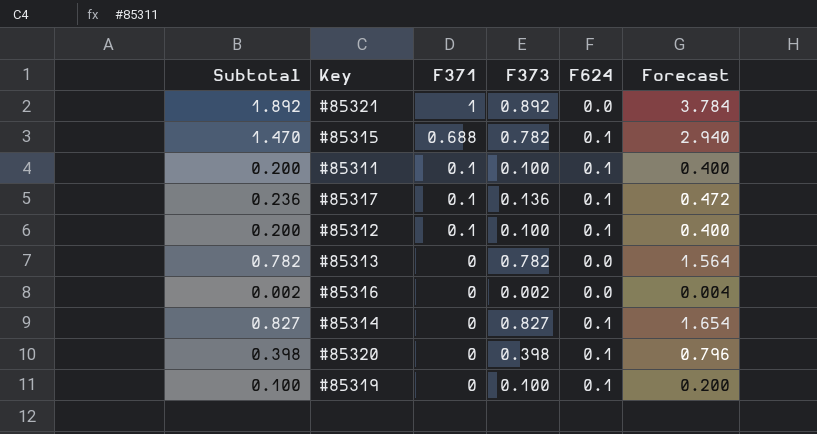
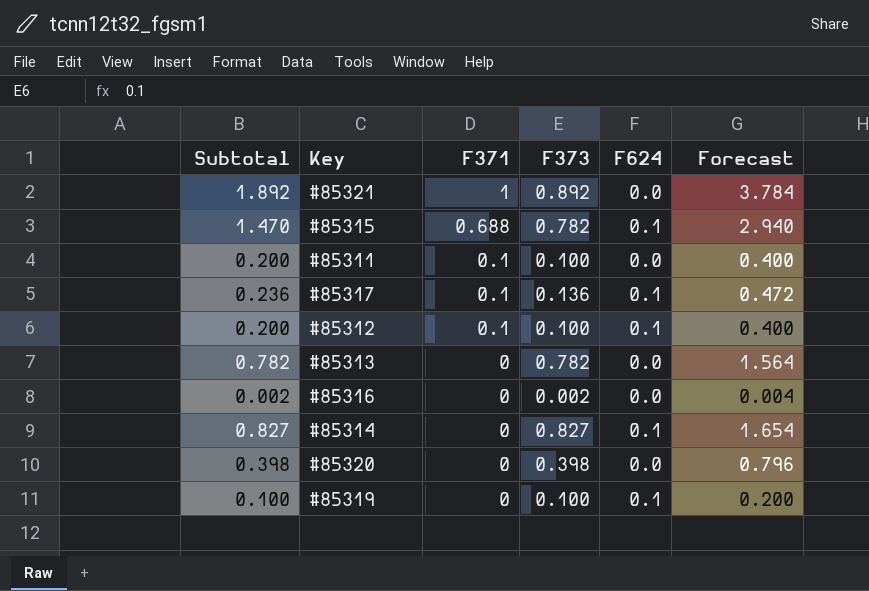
#85311 | F624: 0.1 -> 0.0
#85320 | F624: 0.1 -> 0.0

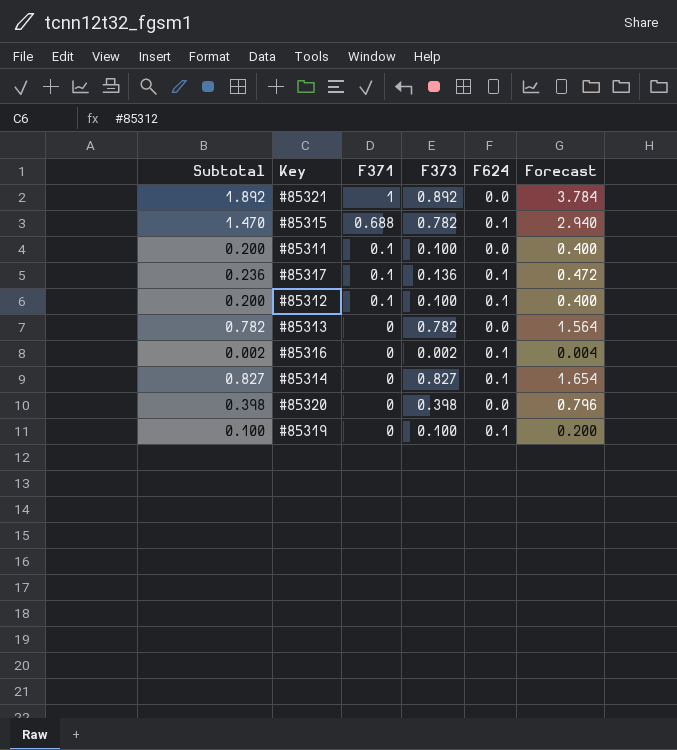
#85316 | F624: 0.0 -> 0.1

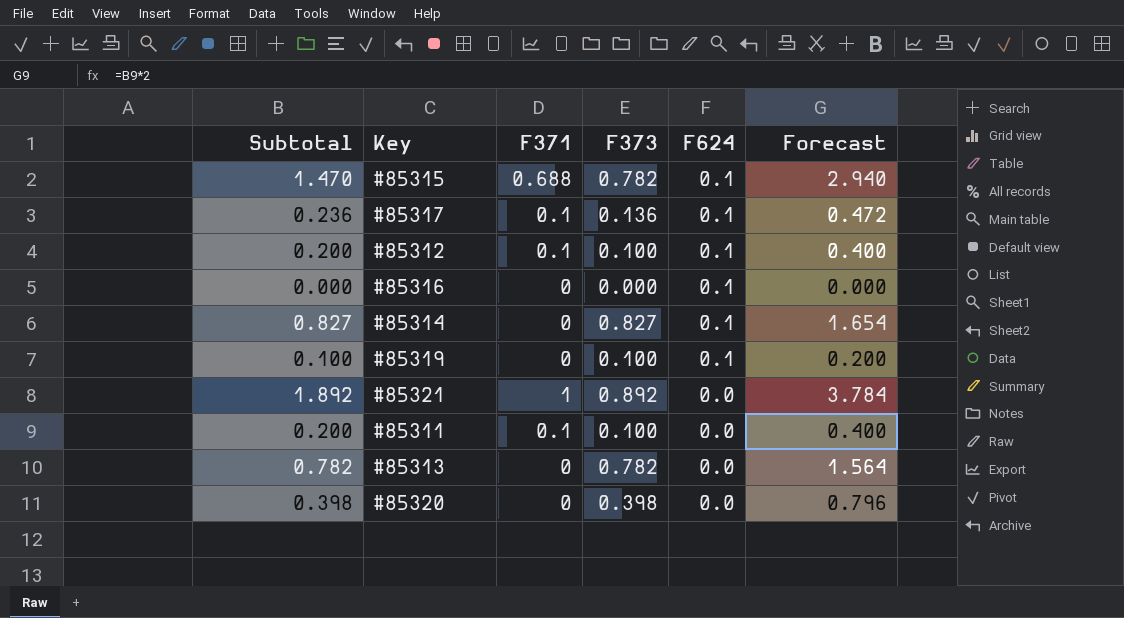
row order: F371 descending -> F624 descending
#85316 | Subtotal: 0.002 -> 0.000
#85316 | F373: 0.002 -> 0.000
#85316 | Forecast: 0.004 -> 0.000

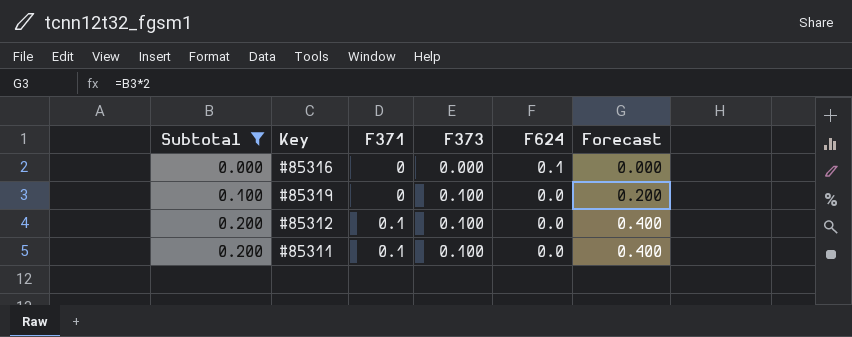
filter: none -> Subtotal <= 0.200
row order: F624 descending -> Subtotal ascending
#85319 | F624: 0.1 -> 0.0
#85312 | F624: 0.1 -> 0.0

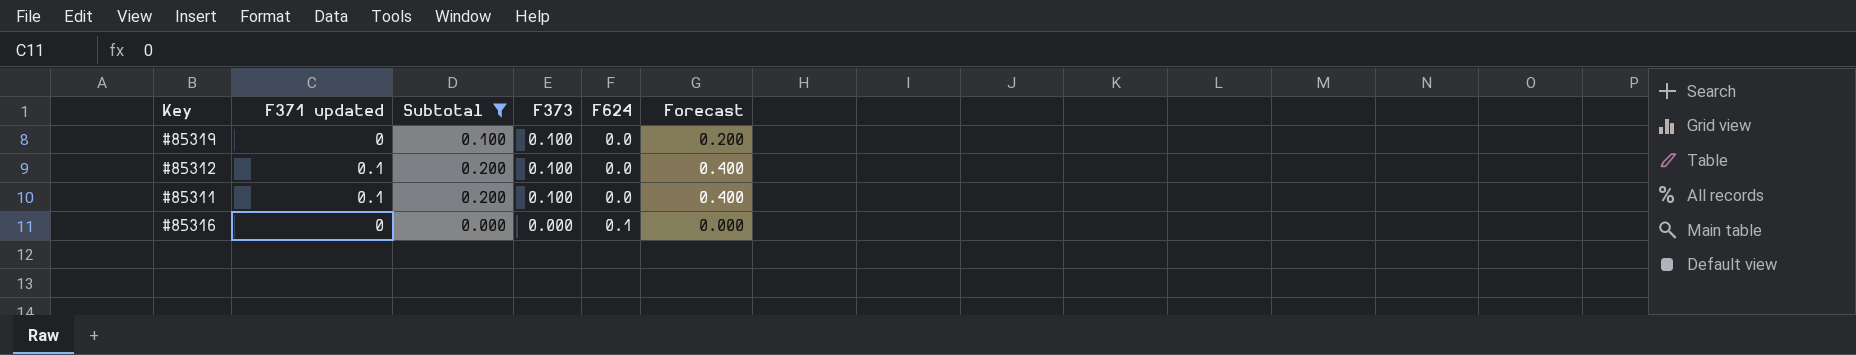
row order: Subtotal ascending -> F373 descending
column name: F371 -> F371 updated
column Subtotal | position: 1 -> 3

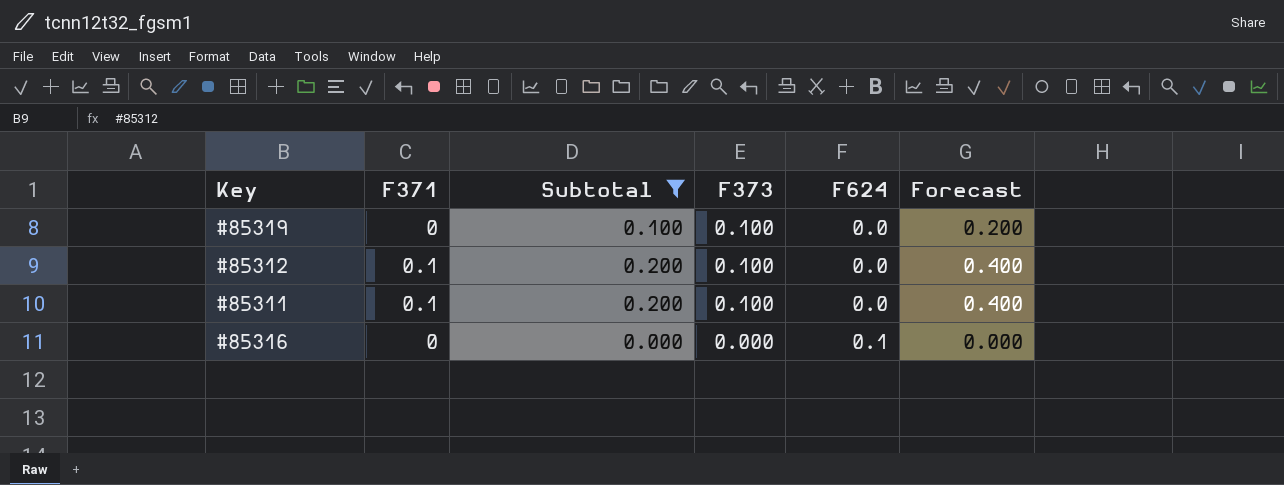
column name: F371 updated -> F371

